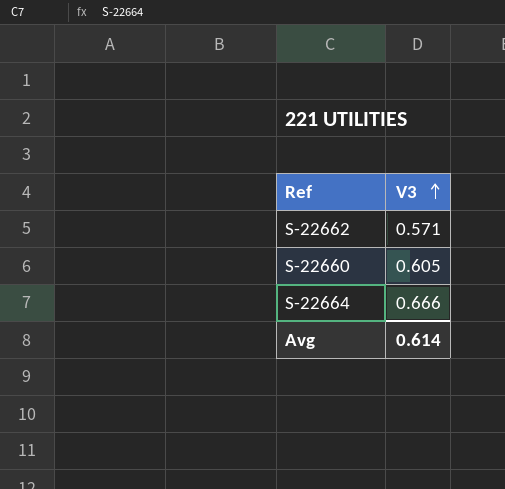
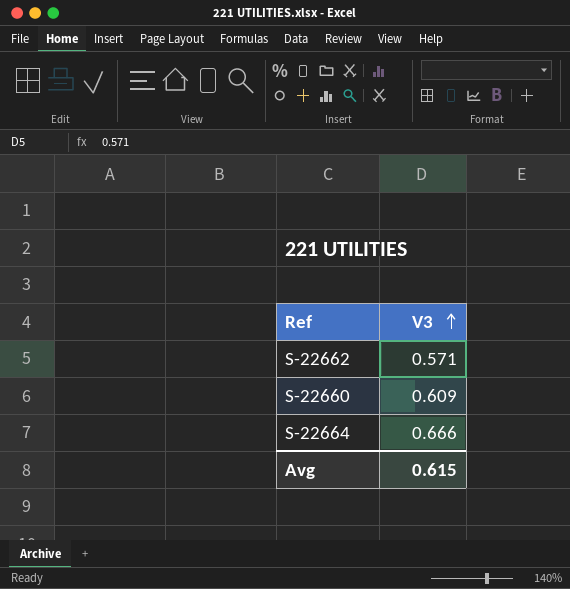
S-22660 | V3: 0.605 -> 0.609
Avg | V3: 0.614 -> 0.615

